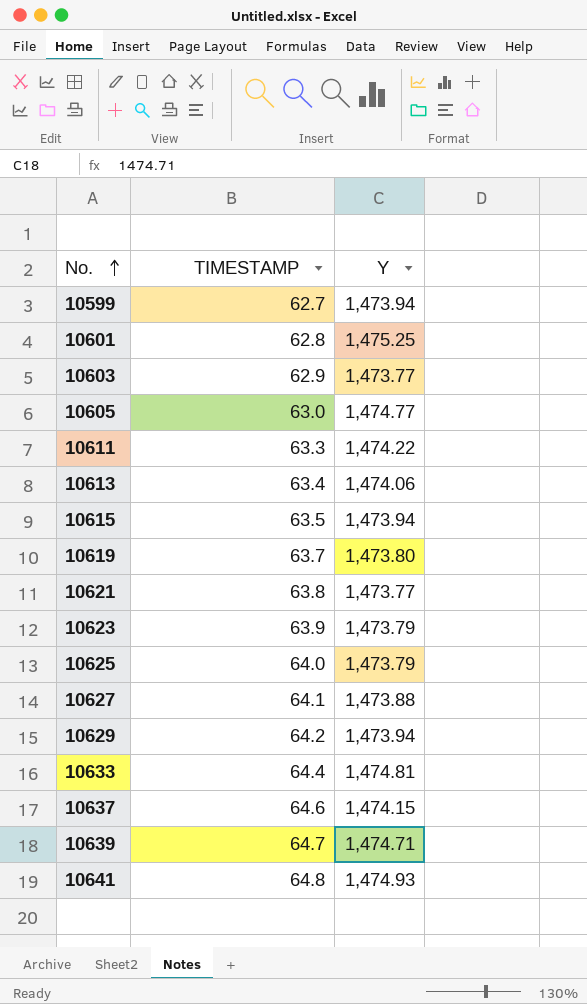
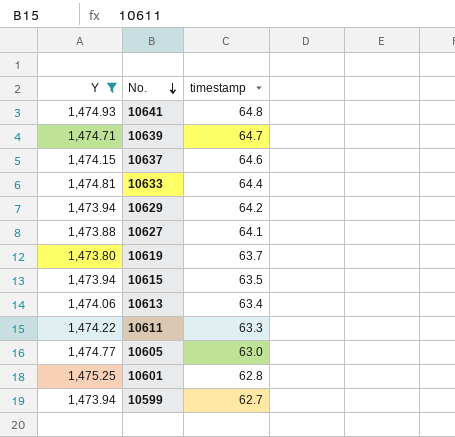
filter: none -> Y >= 1,473.80
row order: No. ascending -> No. descending
column Y | position: 3 -> 1
column name: TIMESTAMP -> timestamp

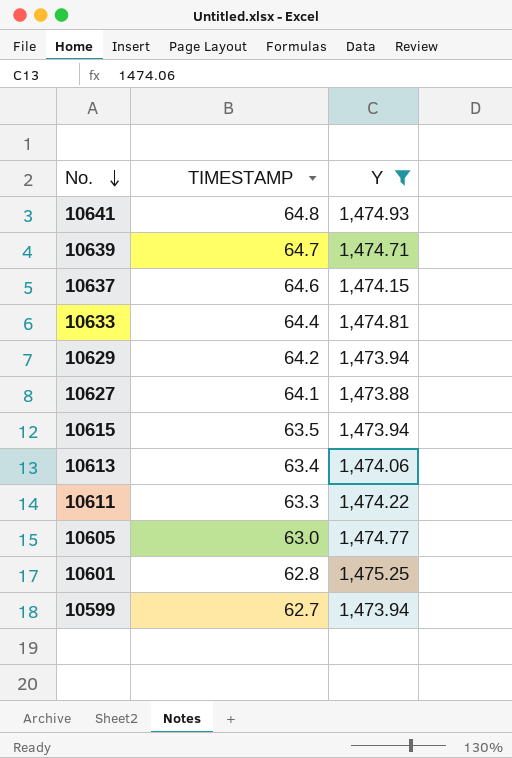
column name: timestamp -> TIMESTAMP
column Y | position: 1 -> 3
row 10619: 1,473.80 | 63.7 -> none

